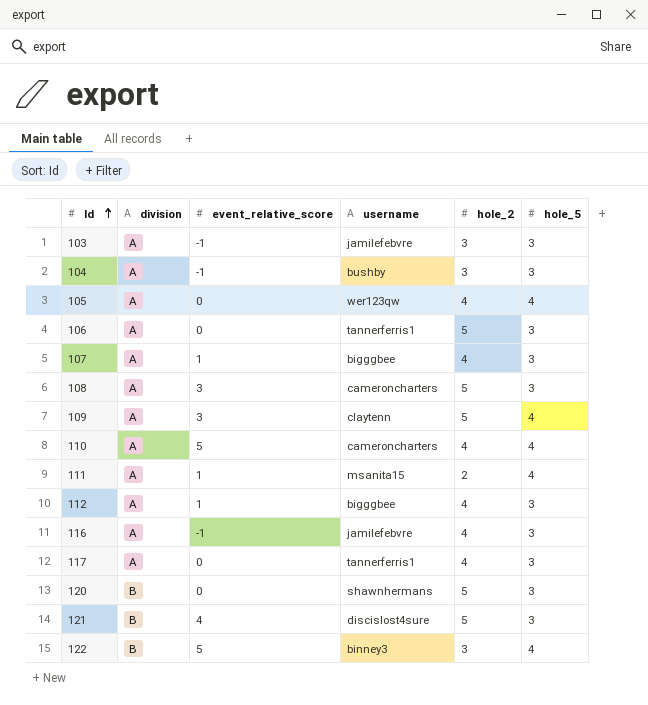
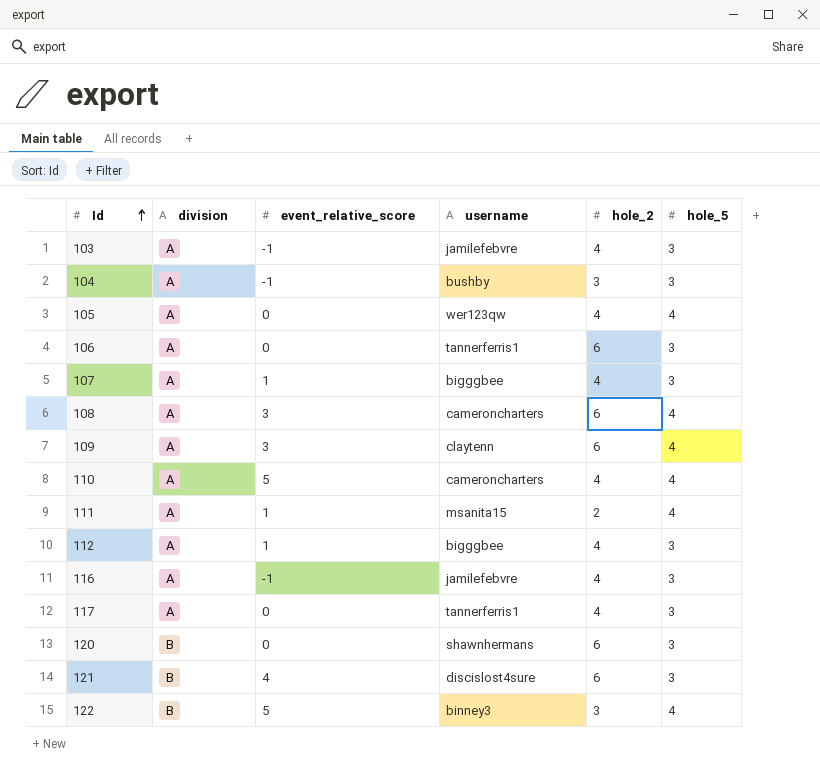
103 | hole_2: 3 -> 4
106 | hole_2: 5 -> 6
108 | hole_2: 5 -> 6
108 | hole_5: 3 -> 4
109 | hole_2: 5 -> 6
120 | hole_2: 5 -> 6
121 | hole_2: 5 -> 6

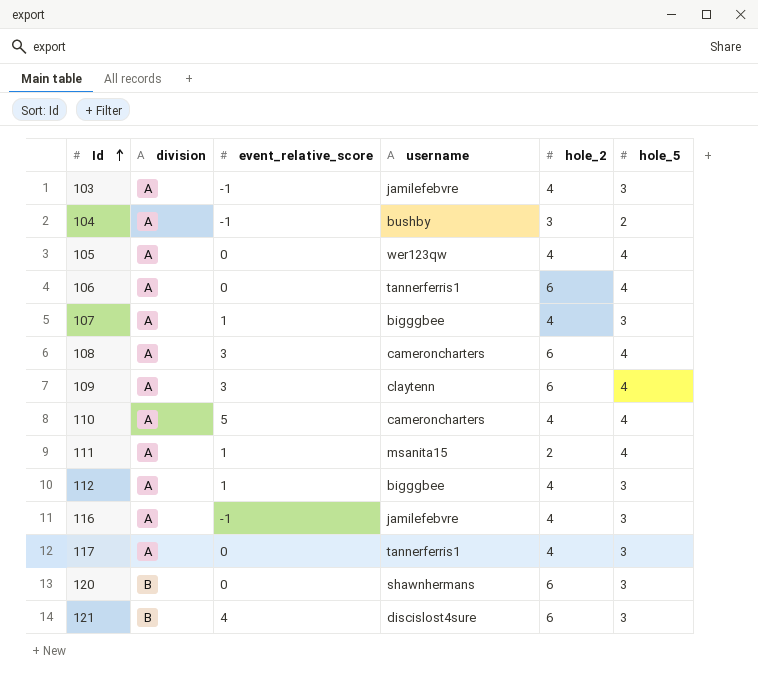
row 122: B | 5 | binney3 | 3 | 4 -> none
104 | hole_5: 3 -> 2
106 | hole_5: 3 -> 4

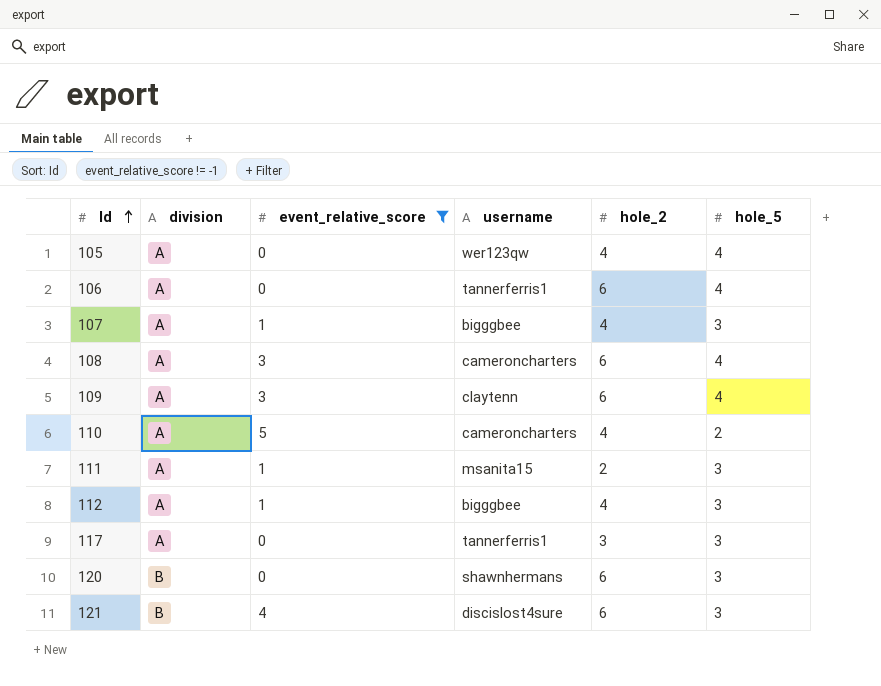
filter: none -> event_relative_score != -1
110 | hole_5: 4 -> 2
111 | hole_5: 4 -> 3
117 | hole_2: 4 -> 3

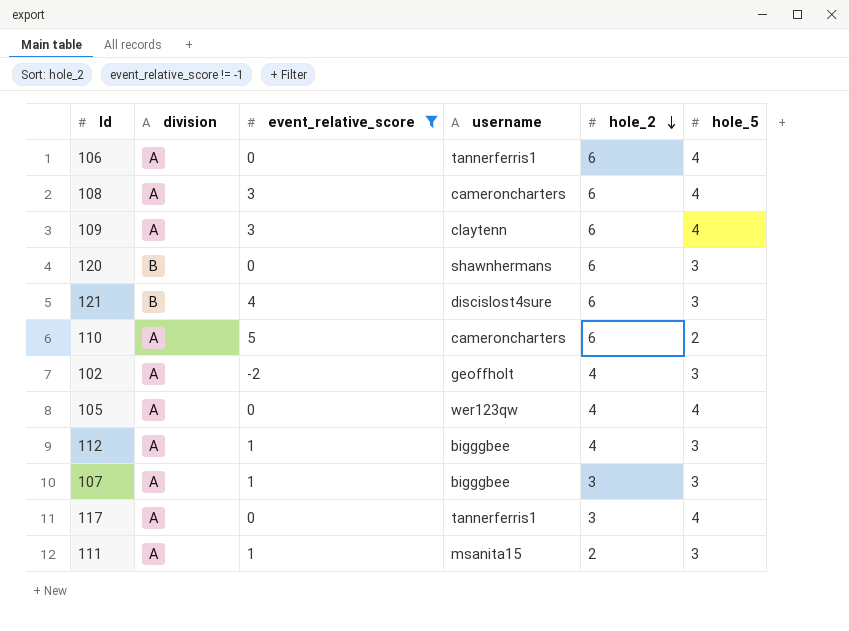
row order: Id ascending -> hole_2 descending
110 | hole_2: 4 -> 6
row 102: none -> A | -2 | geoffholt | 4 | 3
107 | hole_2: 4 -> 3
117 | hole_5: 3 -> 4

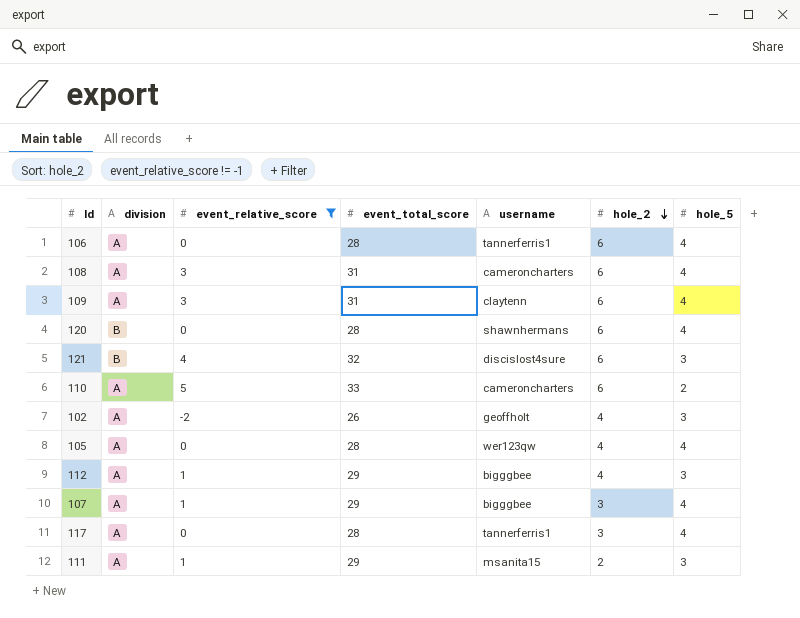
column event_total_score | position: none -> 4
120 | hole_5: 3 -> 4
107 | hole_5: 3 -> 4

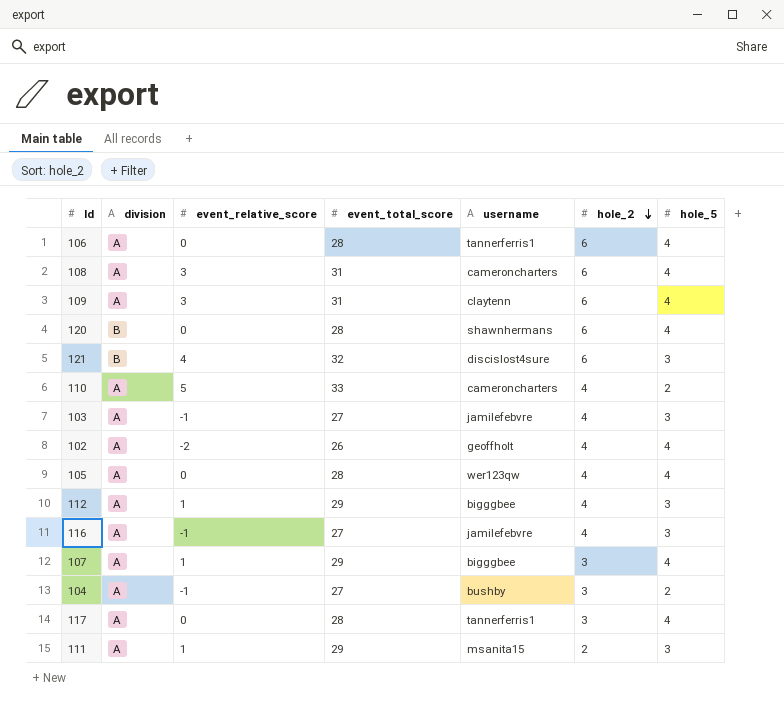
filter: event_relative_score != -1 -> none
110 | hole_2: 6 -> 4
102 | hole_5: 3 -> 4

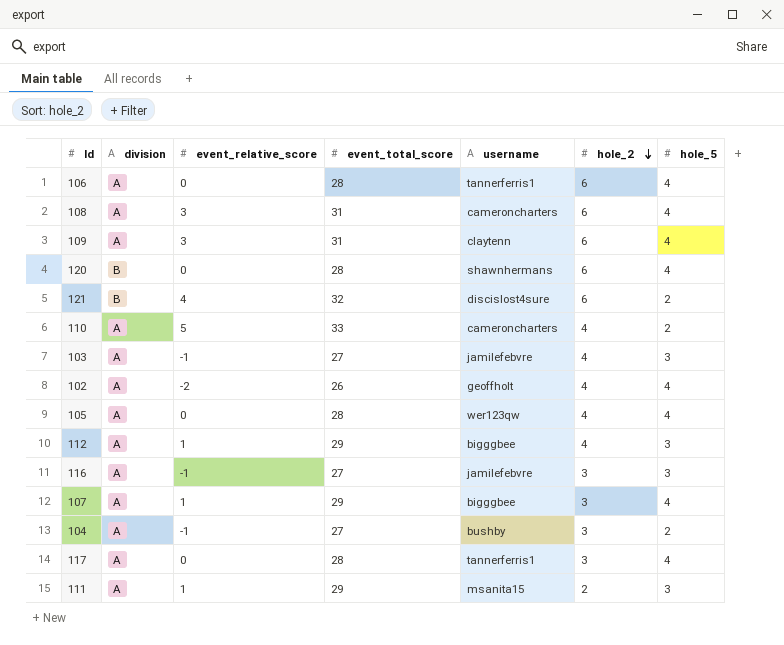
121 | hole_5: 3 -> 2
116 | hole_2: 4 -> 3

